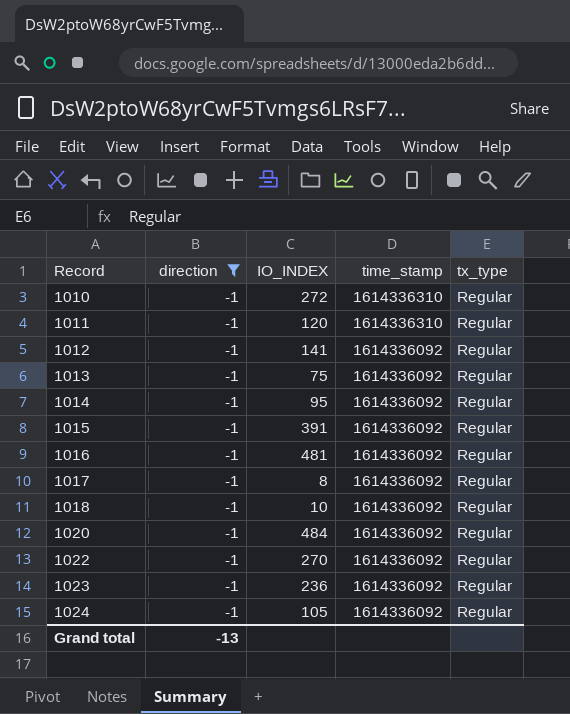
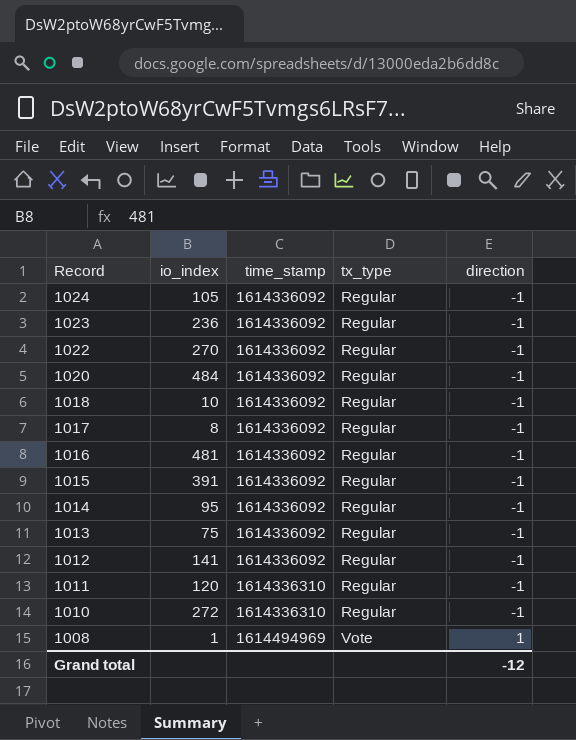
filter: direction = -1 -> none
row order: Record ascending -> Record descending
column name: IO_INDEX -> io_index
column direction | position: 2 -> 5
Grand total | direction: -13 -> -12

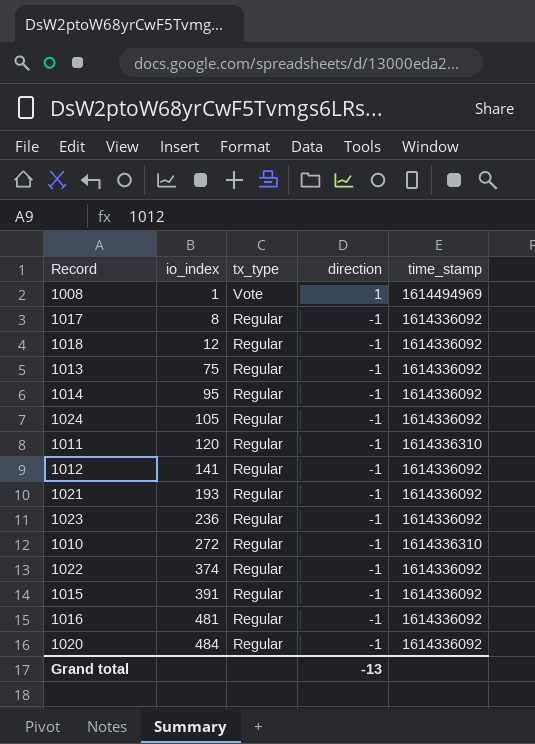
row order: Record descending -> io_index ascending
column time_stamp | position: 3 -> 5
1018 | io_index: 10 -> 12
row 1021: none -> 193 | Regular | -1 | 1614336092
1022 | io_index: 270 -> 374
Grand total | direction: -12 -> -13

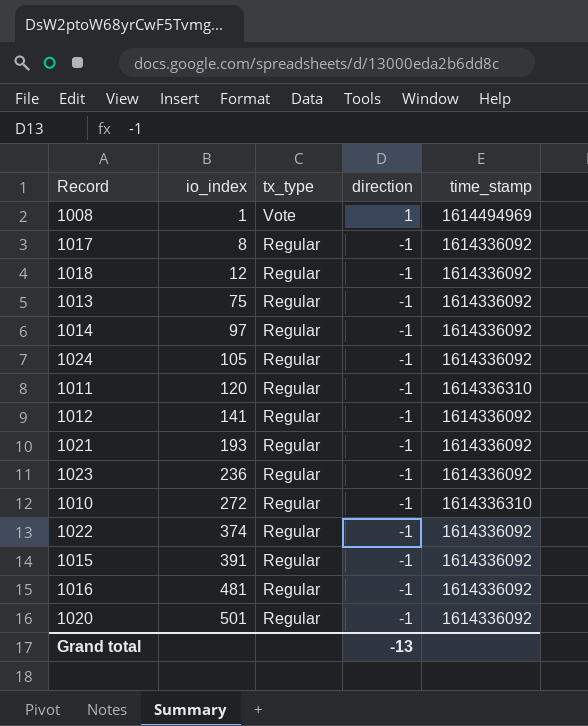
1014 | io_index: 95 -> 97
1020 | io_index: 484 -> 501

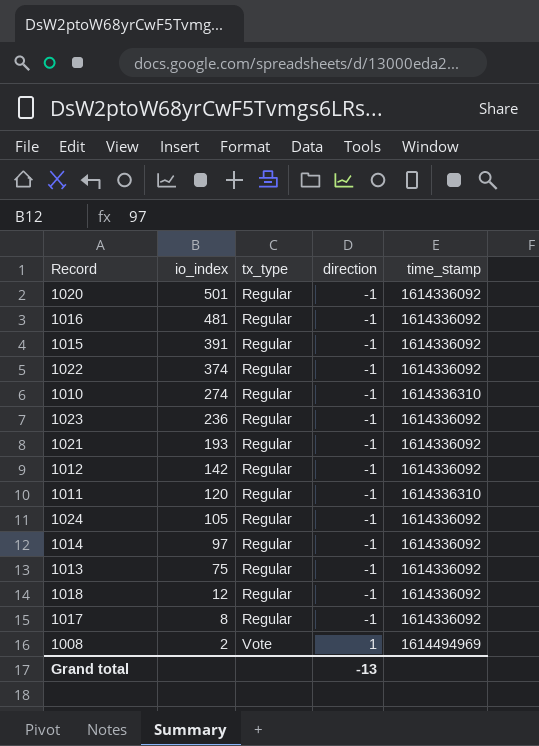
row order: io_index ascending -> io_index descending
1010 | io_index: 272 -> 274
1012 | io_index: 141 -> 142
1008 | io_index: 1 -> 2

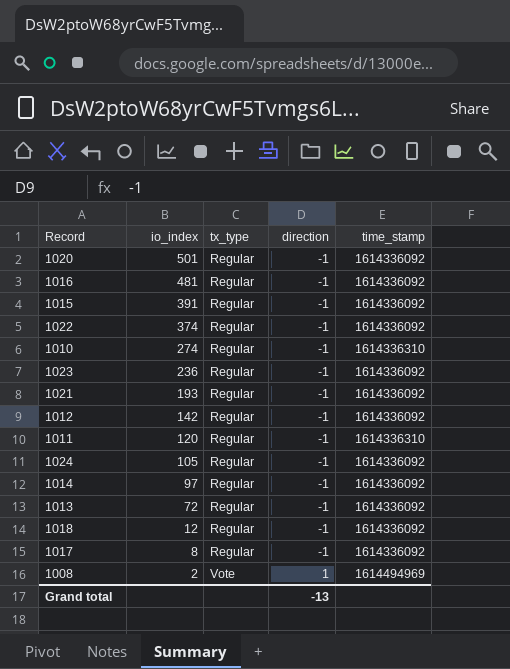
1013 | io_index: 75 -> 72

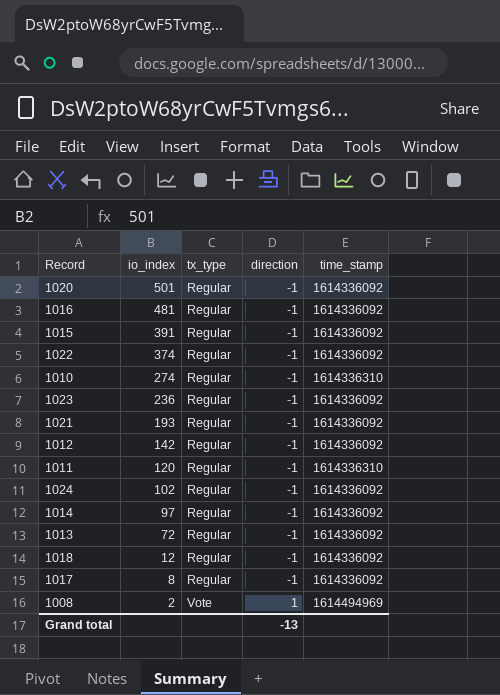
1024 | io_index: 105 -> 102

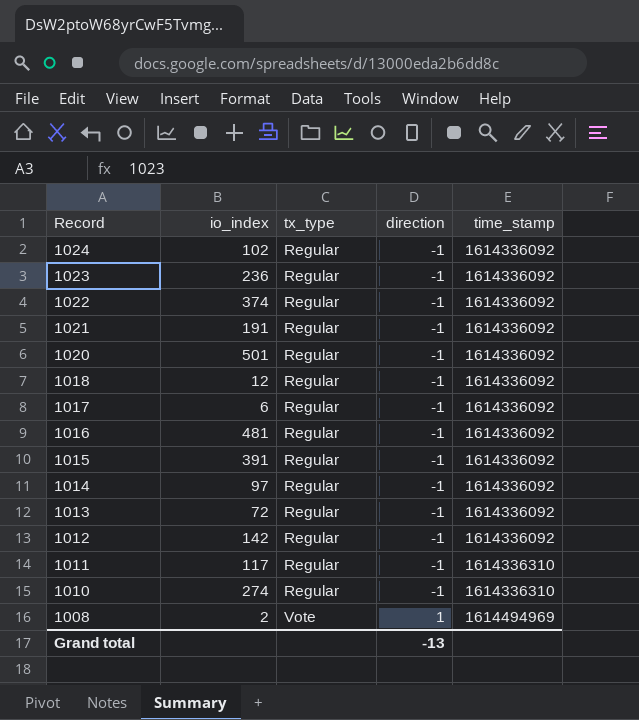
row order: io_index descending -> Record descending
1021 | io_index: 193 -> 191
1017 | io_index: 8 -> 6
1011 | io_index: 120 -> 117

